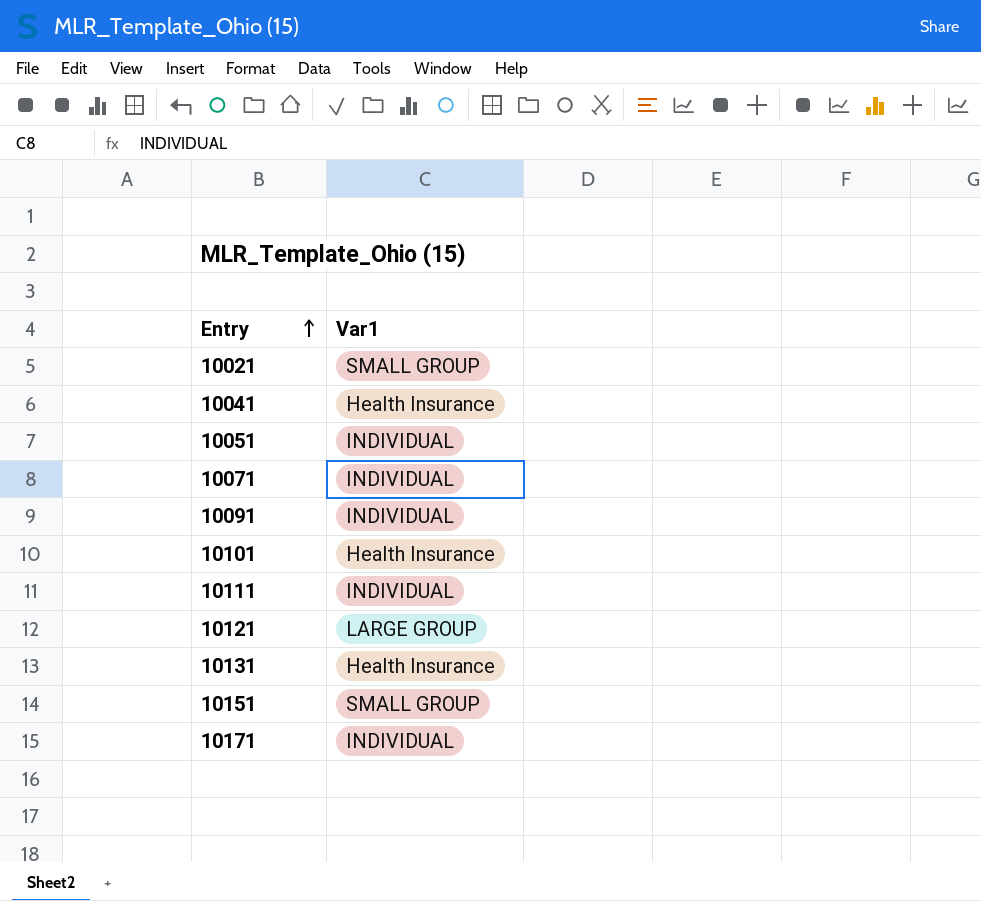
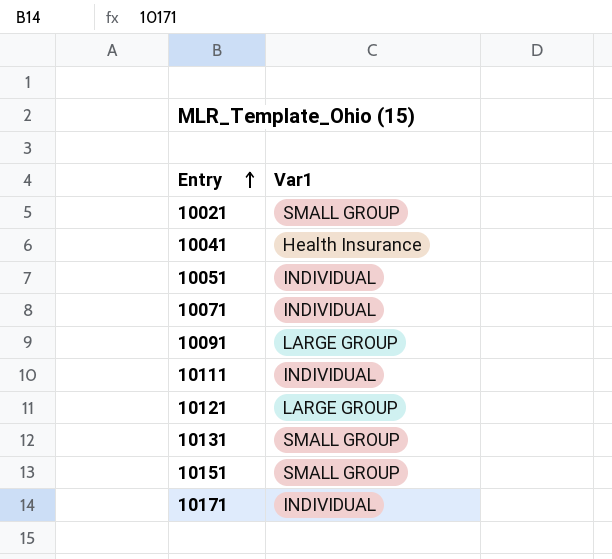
row 10101: Health Insurance -> none
10091 | Var1: INDIVIDUAL -> LARGE GROUP
10131 | Var1: Health Insurance -> SMALL GROUP

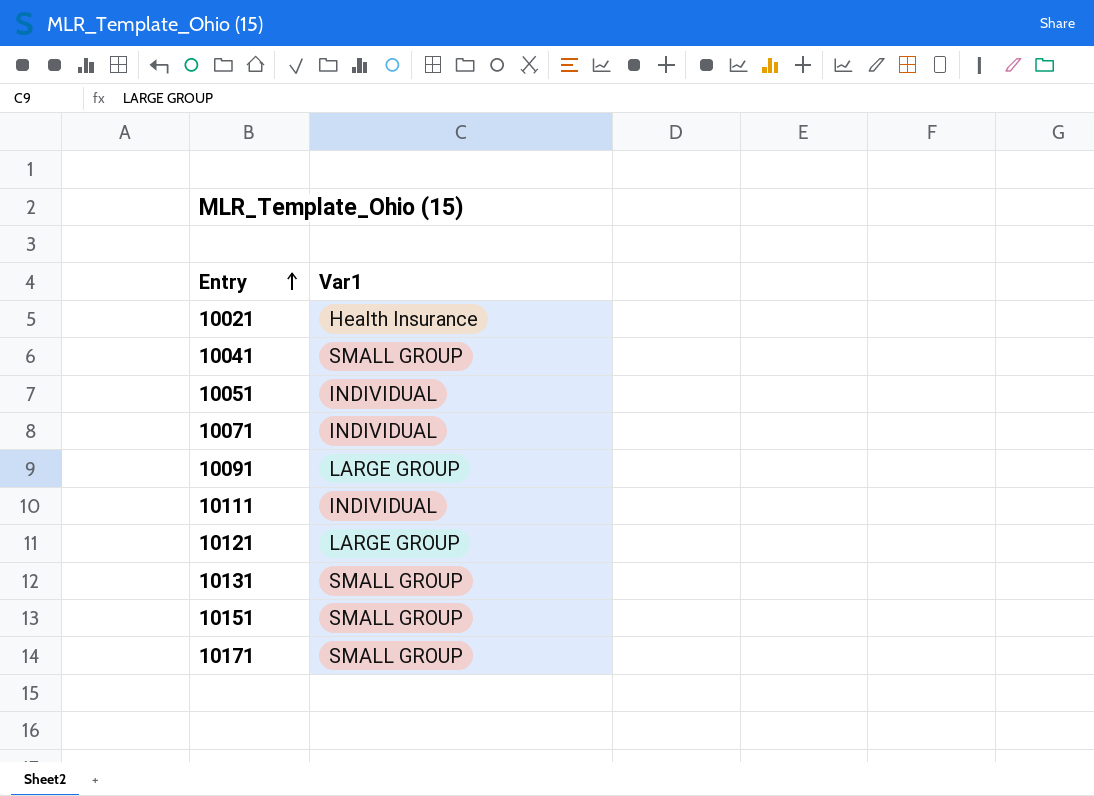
10021 | Var1: SMALL GROUP -> Health Insurance
10041 | Var1: Health Insurance -> SMALL GROUP
10171 | Var1: INDIVIDUAL -> SMALL GROUP

